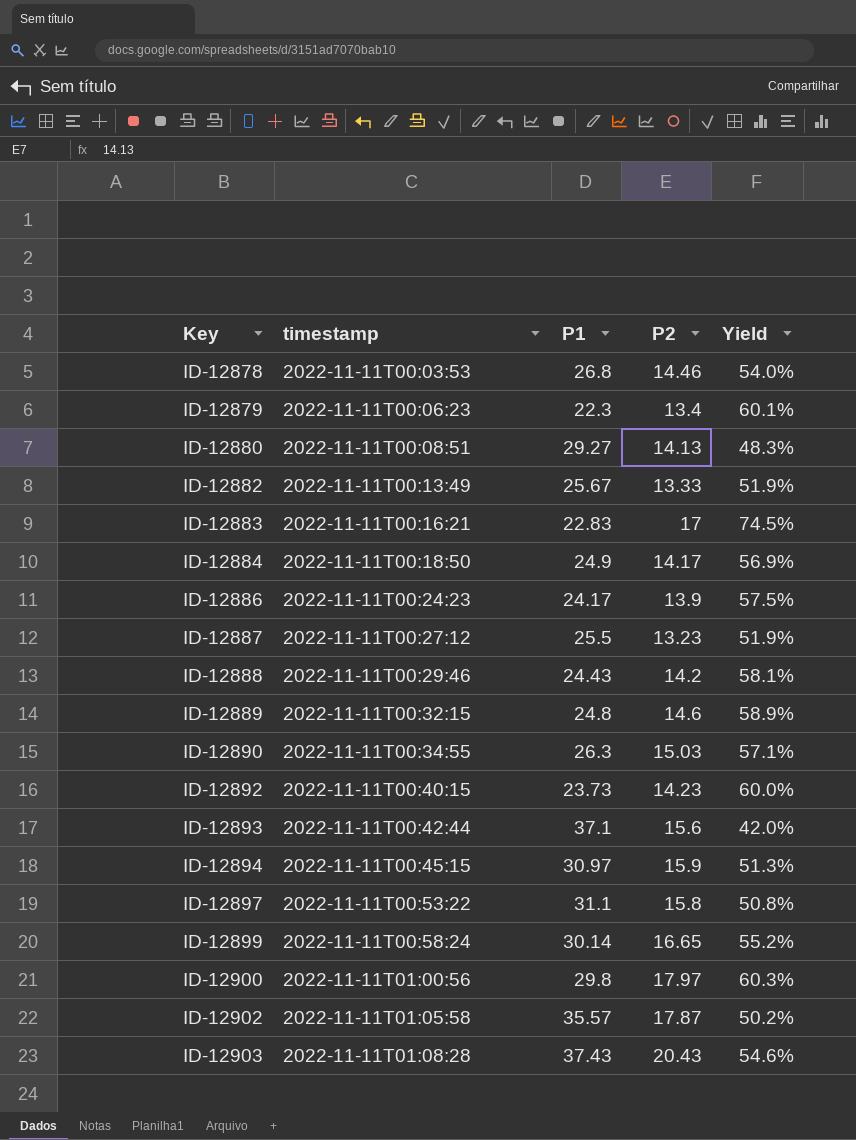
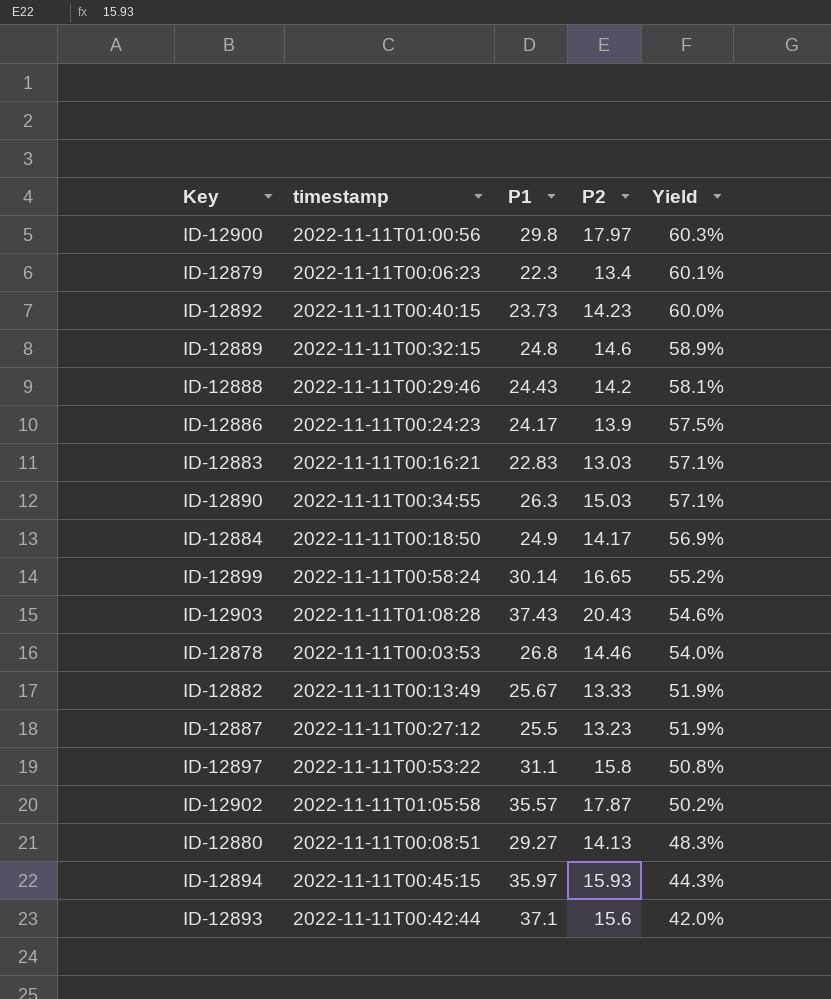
row order: Key ascending -> Yield descending
ID-12883 | P2: 17 -> 13.03
ID-12883 | Yield: 74.5% -> 57.1%
ID-12894 | P1: 30.97 -> 35.97
ID-12894 | P2: 15.9 -> 15.93
ID-12894 | Yield: 51.3% -> 44.3%

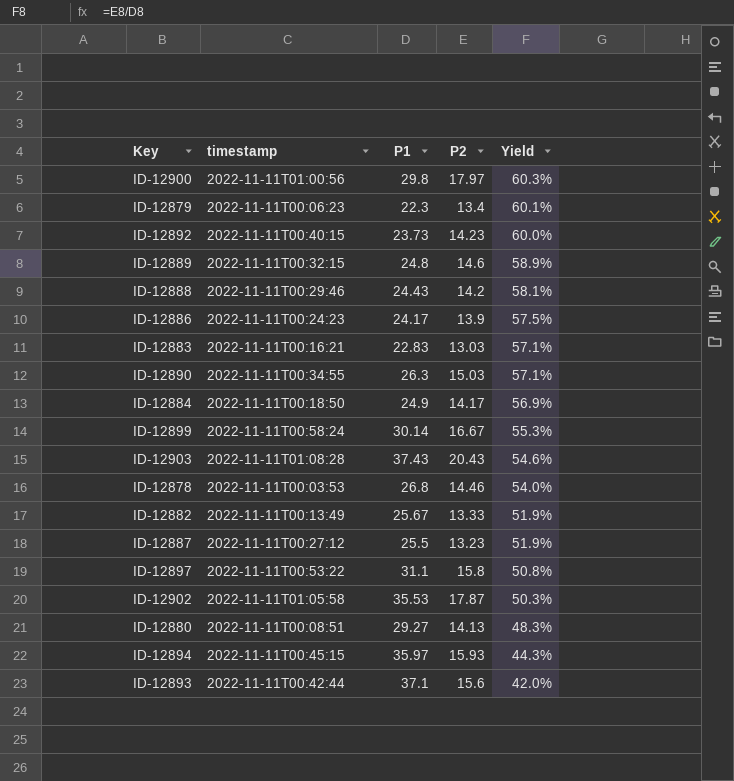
ID-12899 | P2: 16.65 -> 16.67
ID-12899 | Yield: 55.2% -> 55.3%
ID-12902 | P1: 35.57 -> 35.53
ID-12902 | Yield: 50.2% -> 50.3%

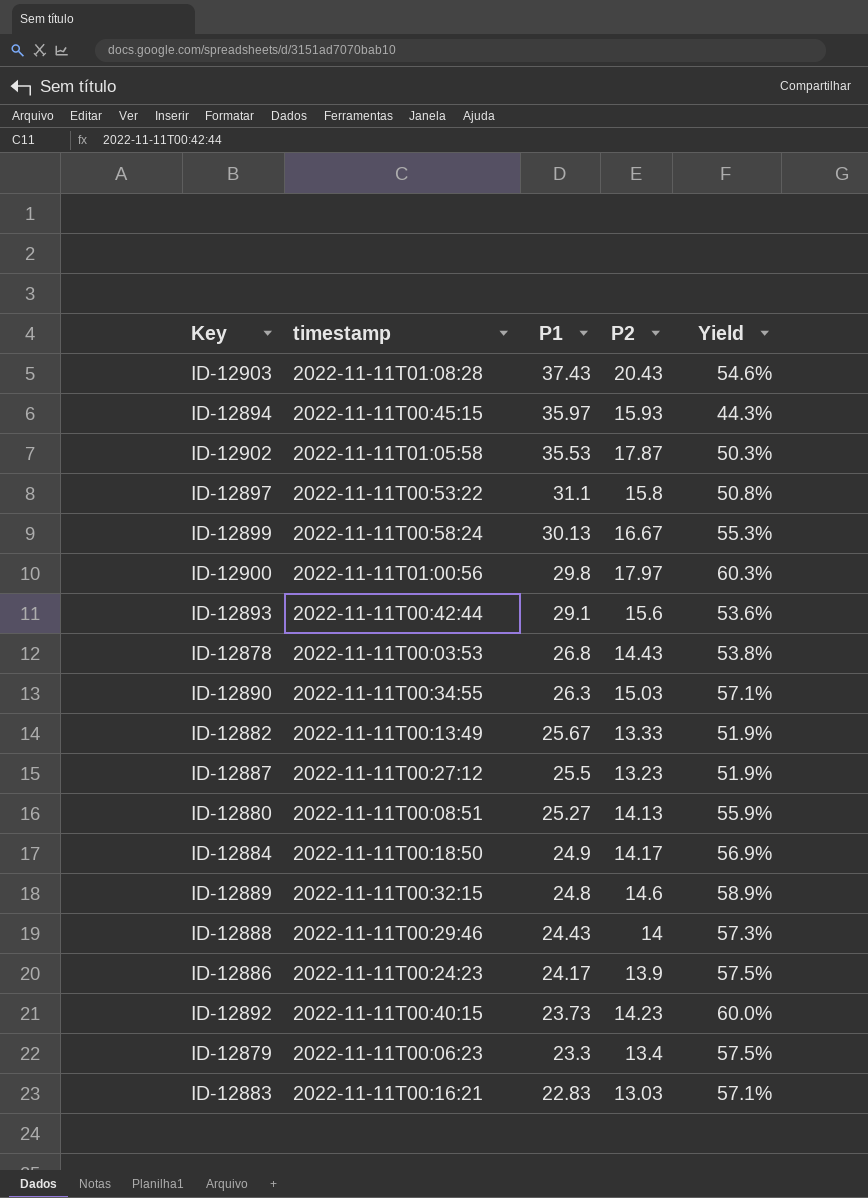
row order: Yield descending -> P1 descending
ID-12899 | P1: 30.14 -> 30.13
ID-12893 | P1: 37.1 -> 29.1
ID-12893 | Yield: 42.0% -> 53.6%
ID-12878 | P2: 14.46 -> 14.43
ID-12878 | Yield: 54.0% -> 53.8%
ID-12880 | P1: 29.27 -> 25.27
ID-12880 | Yield: 48.3% -> 55.9%
ID-12888 | P2: 14.2 -> 14
ID-12888 | Yield: 58.1% -> 57.3%
ID-12879 | P1: 22.3 -> 23.3
ID-12879 | Yield: 60.1% -> 57.5%

